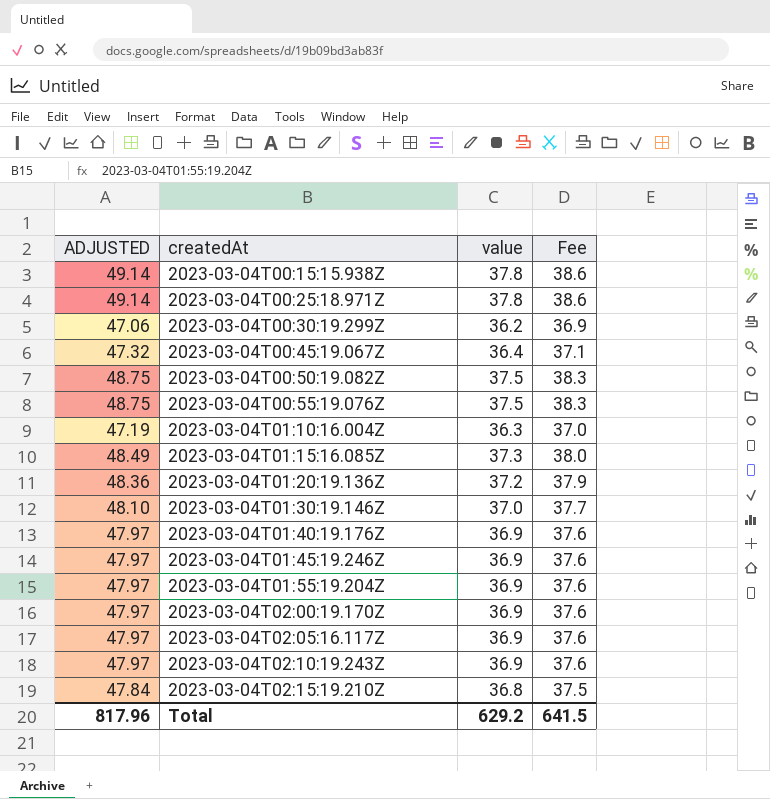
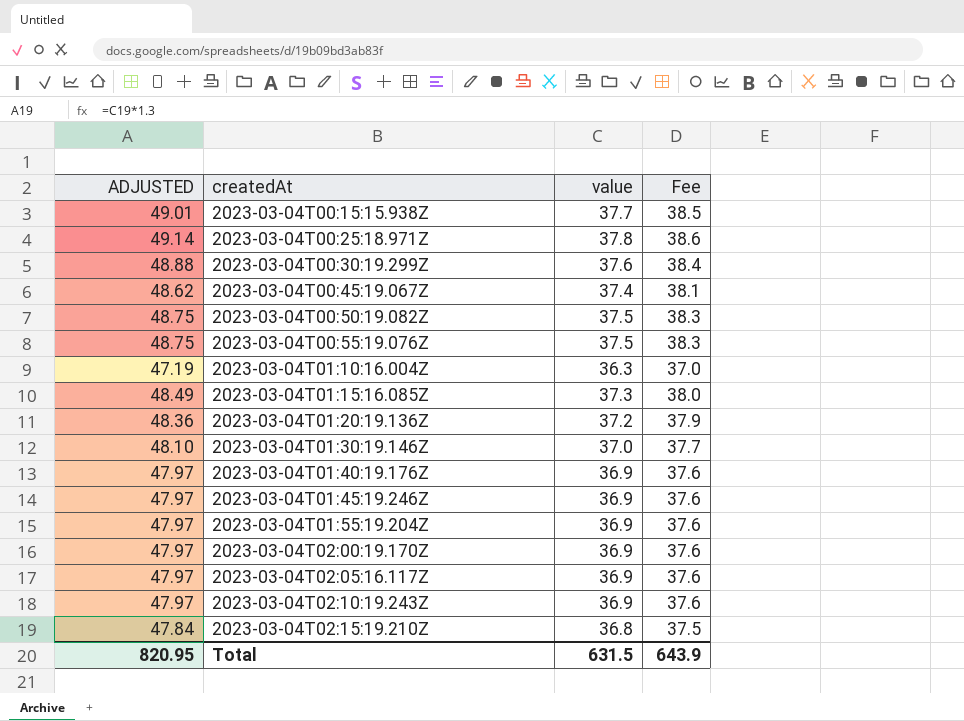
2023-03-04T00:15:15.938Z | ADJUSTED: 49.14 -> 49.01
2023-03-04T00:15:15.938Z | value: 37.8 -> 37.7
2023-03-04T00:15:15.938Z | Fee: 38.6 -> 38.5
2023-03-04T00:30:19.299Z | ADJUSTED: 47.06 -> 48.88
2023-03-04T00:30:19.299Z | value: 36.2 -> 37.6
2023-03-04T00:30:19.299Z | Fee: 36.9 -> 38.4
2023-03-04T00:45:19.067Z | ADJUSTED: 47.32 -> 48.62
2023-03-04T00:45:19.067Z | value: 36.4 -> 37.4
2023-03-04T00:45:19.067Z | Fee: 37.1 -> 38.1
Total | ADJUSTED: 817.96 -> 820.95
Total | value: 629.2 -> 631.5
Total | Fee: 641.5 -> 643.9

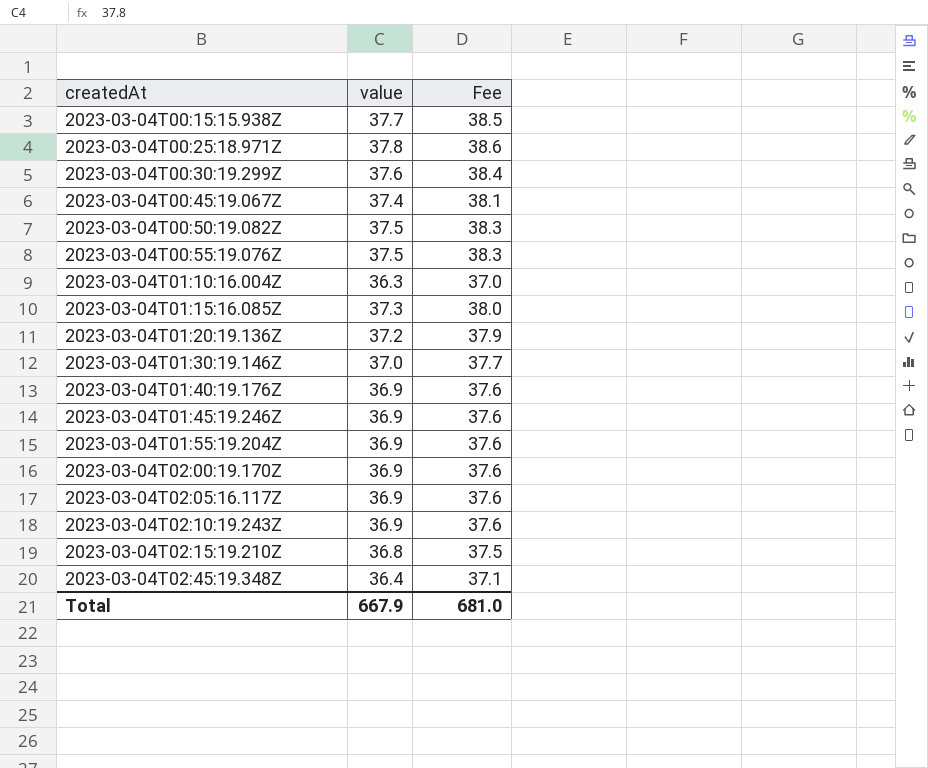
column ADJUSTED | formula: [value] * 1.3 -> none
row 2023-03-04T02:45:19.348Z: none -> 36.4 | 37.1
Total | value: 631.5 -> 667.9
Total | Fee: 643.9 -> 681.0

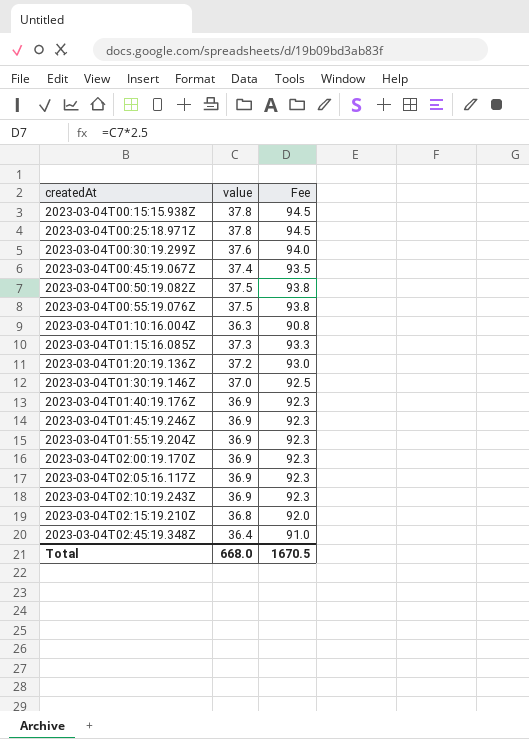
column Fee | formula: [value] * 1.02 -> [value] * 2.5
2023-03-04T00:15:15.938Z | value: 37.7 -> 37.8
Total | value: 667.9 -> 668.0
Total | Fee: 681.0 -> 1670.5

